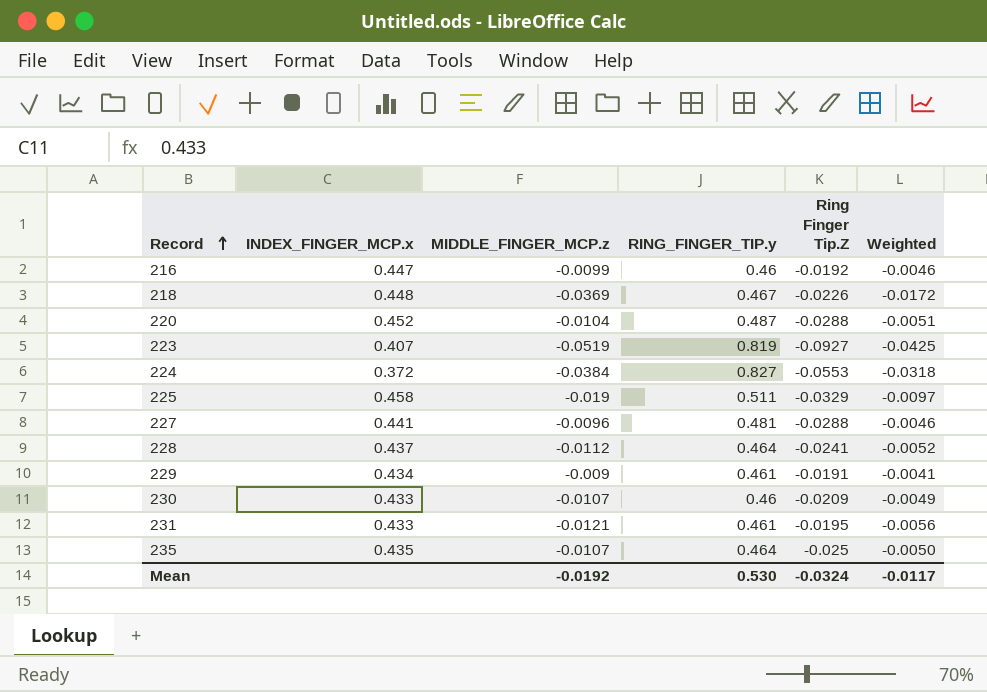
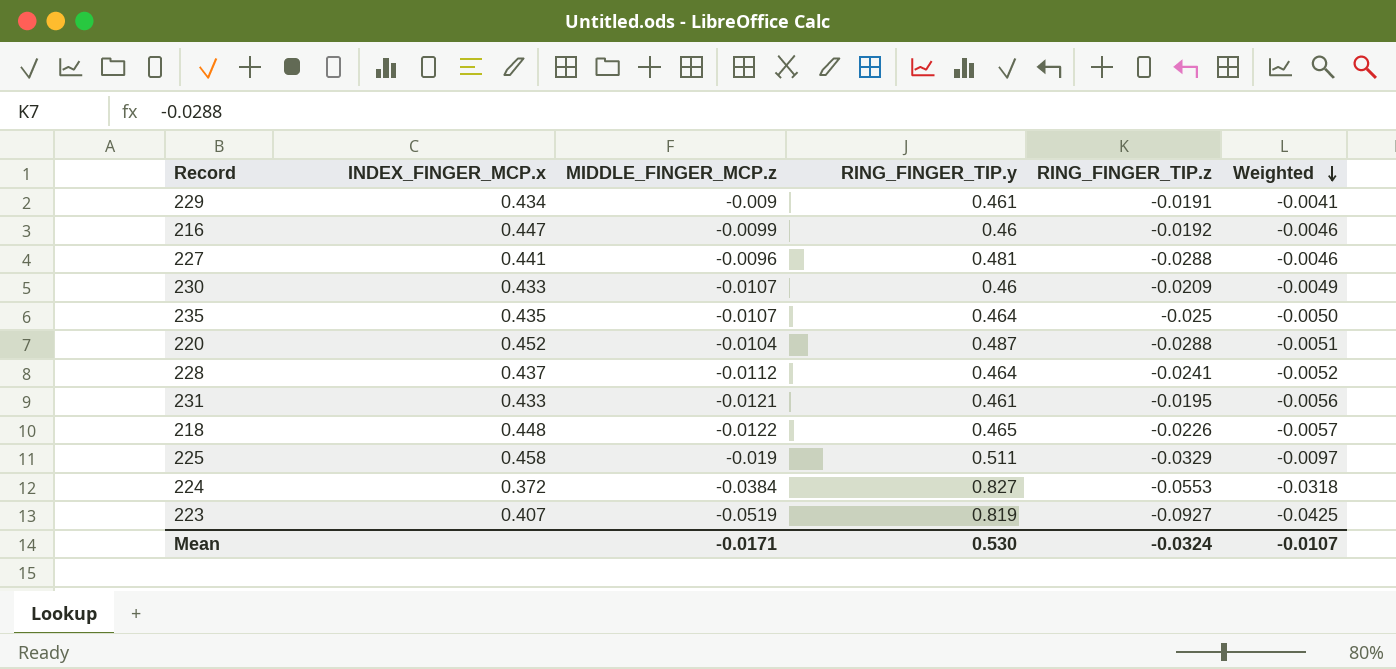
row order: Record ascending -> Weighted descending
column name: Ring Finger Tip.Z -> RING_FINGER_TIP.z
218 | MIDDLE_FINGER_MCP.z: -0.0369 -> -0.0122
218 | RING_FINGER_TIP.y: 0.467 -> 0.465
218 | Weighted: -0.0172 -> -0.0057
Mean | MIDDLE_FINGER_MCP.z: -0.0192 -> -0.0171
Mean | Weighted: -0.0117 -> -0.0107

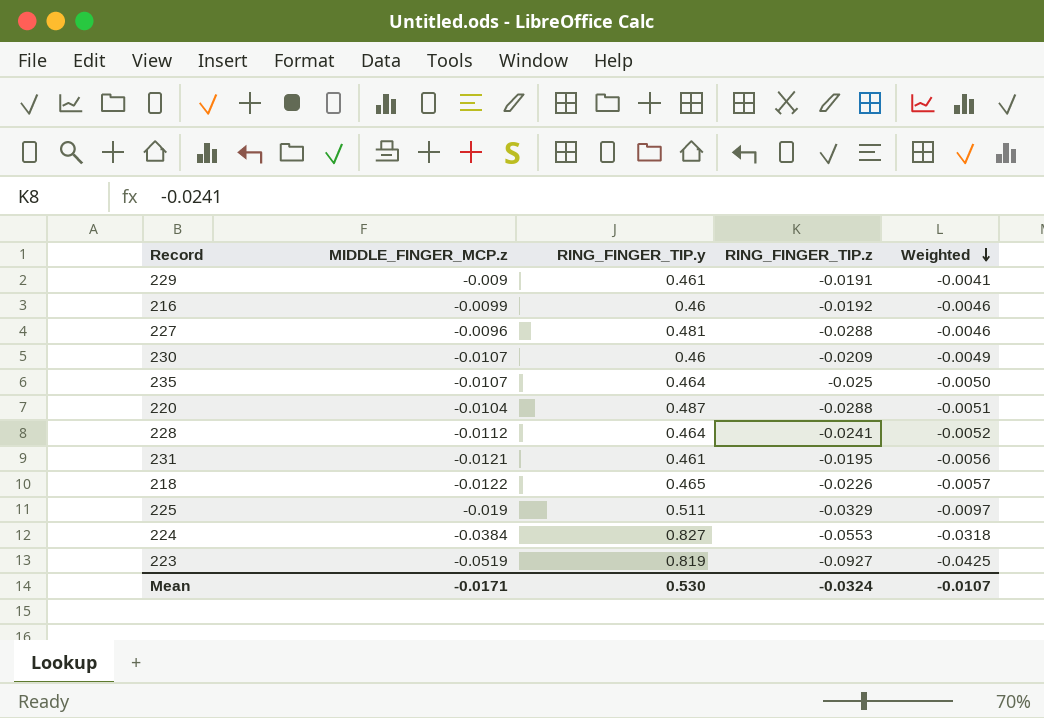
column INDEX_FINGER_MCP.x | position: 2 -> none

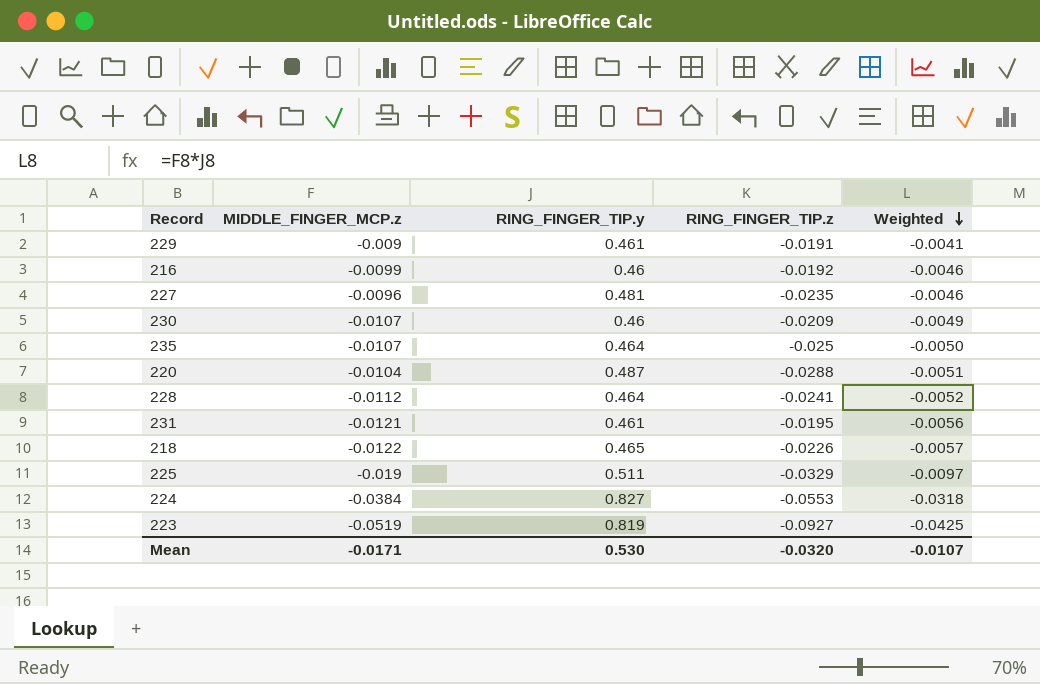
227 | RING_FINGER_TIP.z: -0.0288 -> -0.0235
Mean | RING_FINGER_TIP.z: -0.0324 -> -0.0320

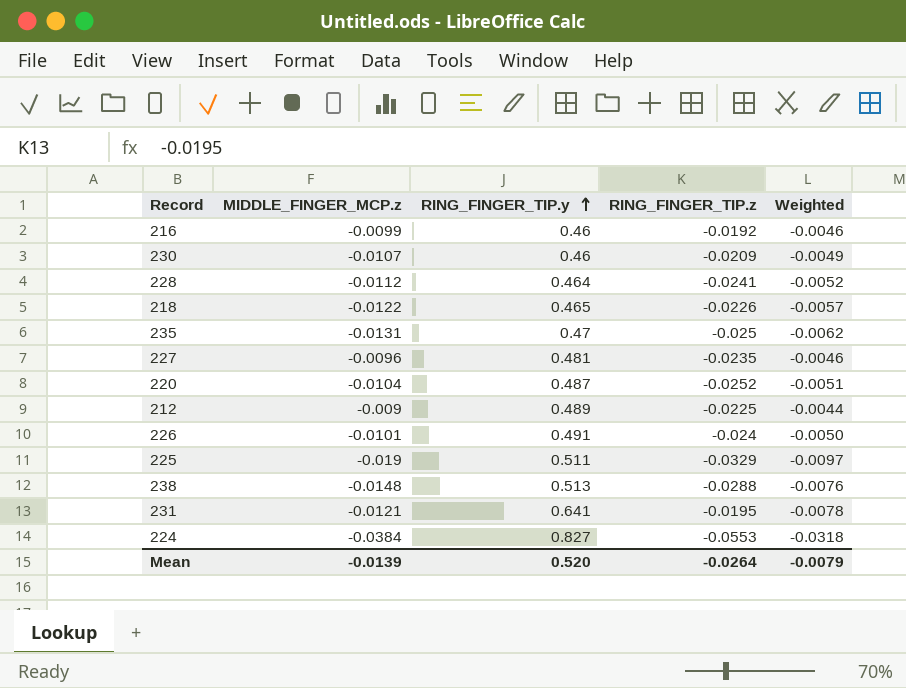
row order: Weighted descending -> RING_FINGER_TIP.y ascending
row 229: -0.009 | 0.461 | -0.0191 | -0.0041 -> none
row 223: -0.0519 | 0.819 | -0.0927 | -0.0425 -> none
235 | MIDDLE_FINGER_MCP.z: -0.0107 -> -0.0131
235 | RING_FINGER_TIP.y: 0.464 -> 0.47
235 | Weighted: -0.0050 -> -0.0062
220 | RING_FINGER_TIP.z: -0.0288 -> -0.0252
row 212: none -> -0.009 | 0.489 | -0.0225 | -0.0044
row 226: none -> -0.0101 | 0.491 | -0.024 | -0.0050
row 238: none -> -0.0148 | 0.513 | -0.0288 | -0.0076
231 | RING_FINGER_TIP.y: 0.461 -> 0.641
231 | Weighted: -0.0056 -> -0.0078
Mean | MIDDLE_FINGER_MCP.z: -0.0171 -> -0.0139
Mean | RING_FINGER_TIP.y: 0.530 -> 0.520
Mean | RING_FINGER_TIP.z: -0.0320 -> -0.0264
Mean | Weighted: -0.0107 -> -0.0079

